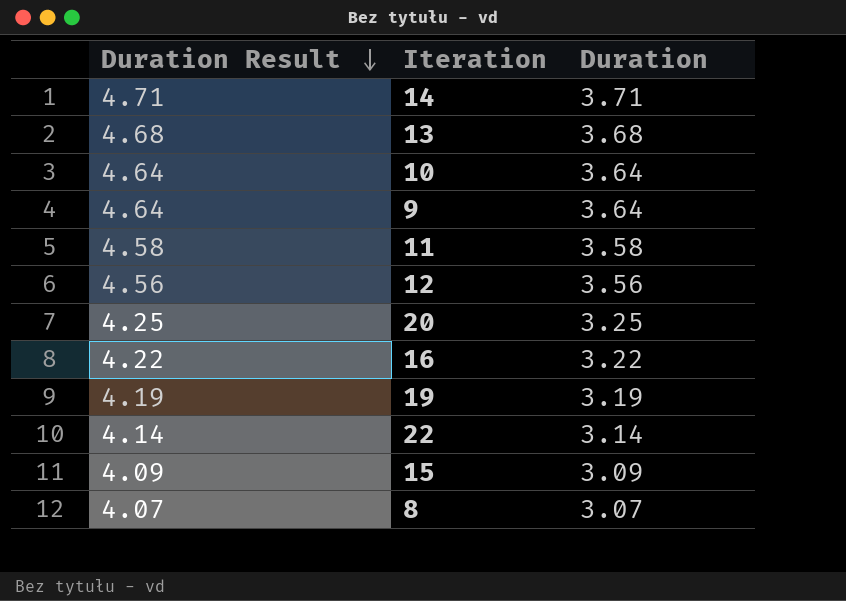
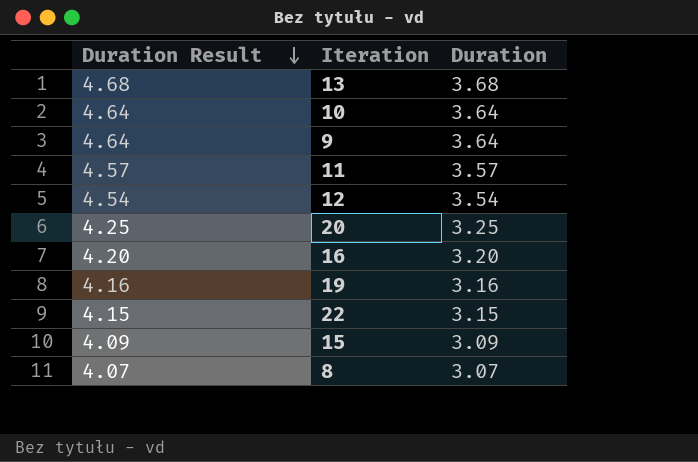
row 14: 4.71 | 3.71 -> none
11 | Duration Result: 4.58 -> 4.57
11 | Duration: 3.58 -> 3.57
12 | Duration Result: 4.56 -> 4.54
12 | Duration: 3.56 -> 3.54
16 | Duration Result: 4.22 -> 4.20
16 | Duration: 3.22 -> 3.20
19 | Duration Result: 4.19 -> 4.16
19 | Duration: 3.19 -> 3.16
22 | Duration Result: 4.14 -> 4.15
22 | Duration: 3.14 -> 3.15

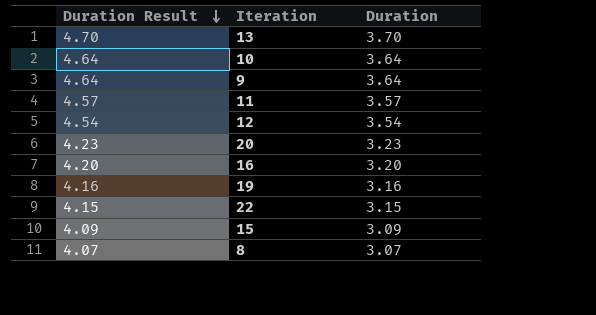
13 | Duration Result: 4.68 -> 4.70
13 | Duration: 3.68 -> 3.70
20 | Duration Result: 4.25 -> 4.23
20 | Duration: 3.25 -> 3.23

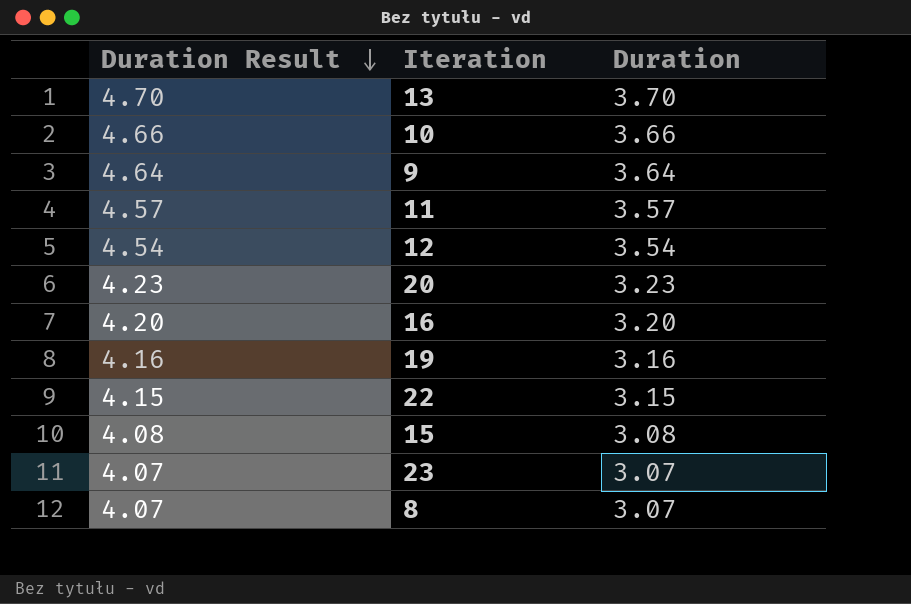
10 | Duration Result: 4.64 -> 4.66
10 | Duration: 3.64 -> 3.66
15 | Duration Result: 4.09 -> 4.08
15 | Duration: 3.09 -> 3.08
row 23: none -> 4.07 | 3.07

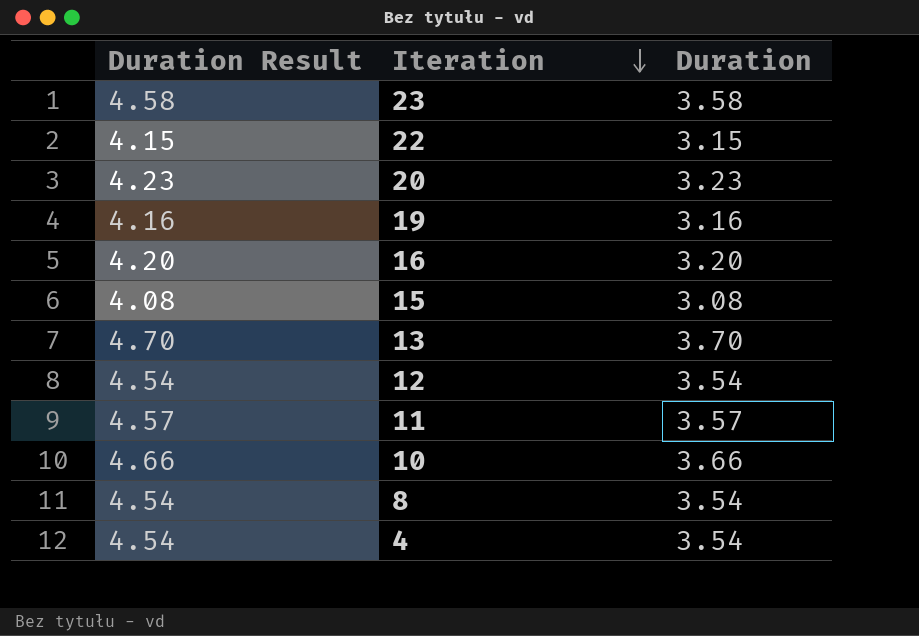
row order: Duration Result descending -> Iteration descending
row 9: 4.64 | 3.64 -> none
23 | Duration Result: 4.07 -> 4.58
23 | Duration: 3.07 -> 3.58
8 | Duration Result: 4.07 -> 4.54
8 | Duration: 3.07 -> 3.54
row 4: none -> 4.54 | 3.54

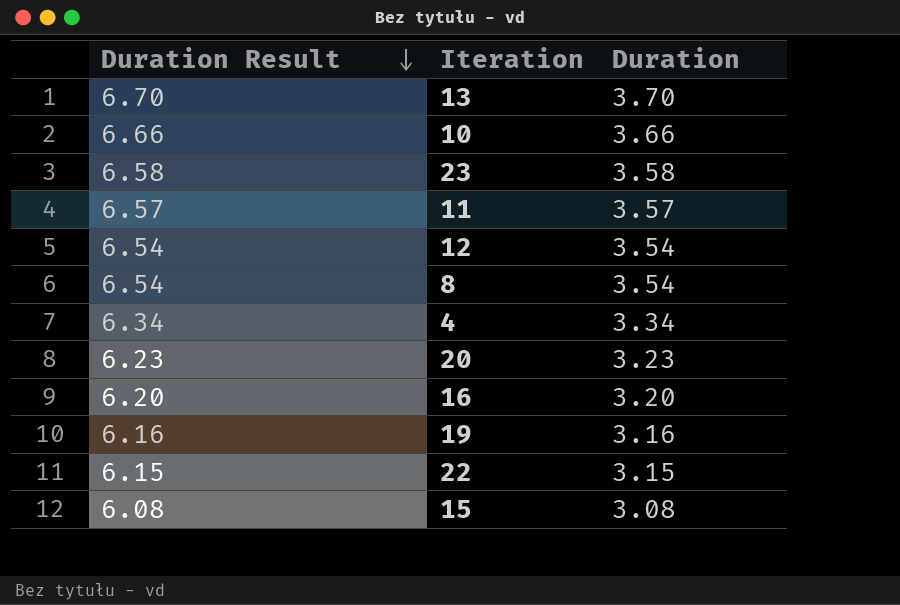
row order: Iteration descending -> Duration Result descending
column Duration Result | formula: [Duration] + 1 -> [Duration] + 3
4 | Duration: 3.54 -> 3.34

